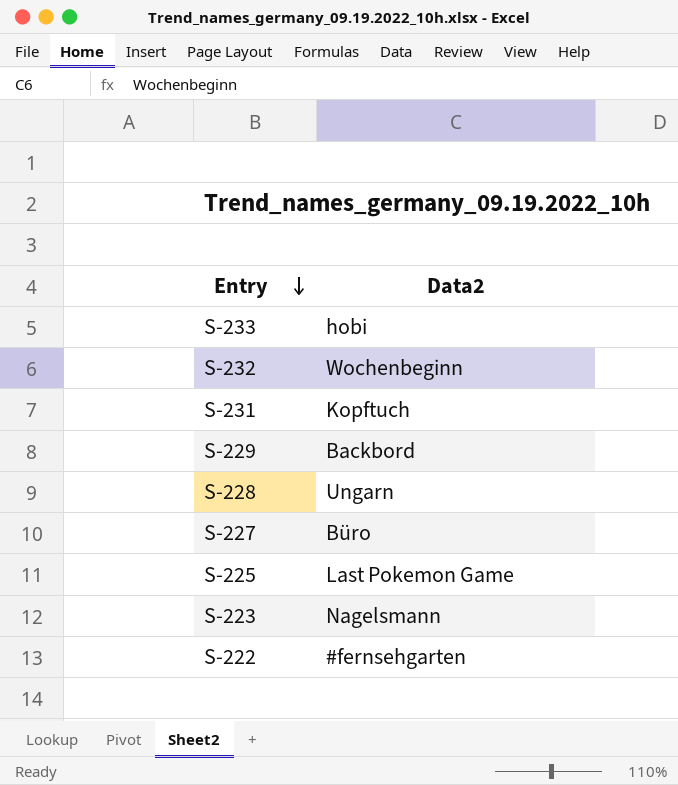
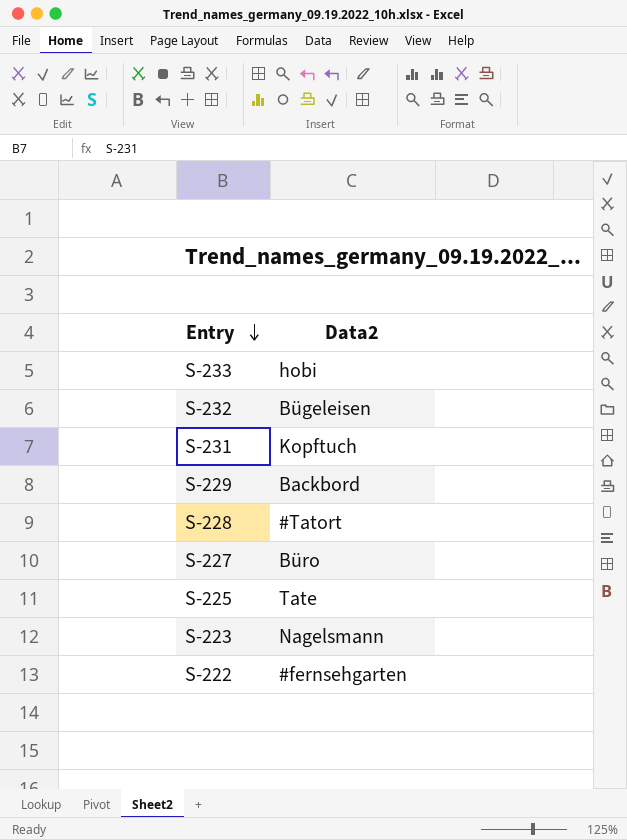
S-232 | Data2: Wochenbeginn -> Bügeleisen
S-228 | Data2: Ungarn -> #Tatort
S-225 | Data2: Last Pokemon Game -> Tate

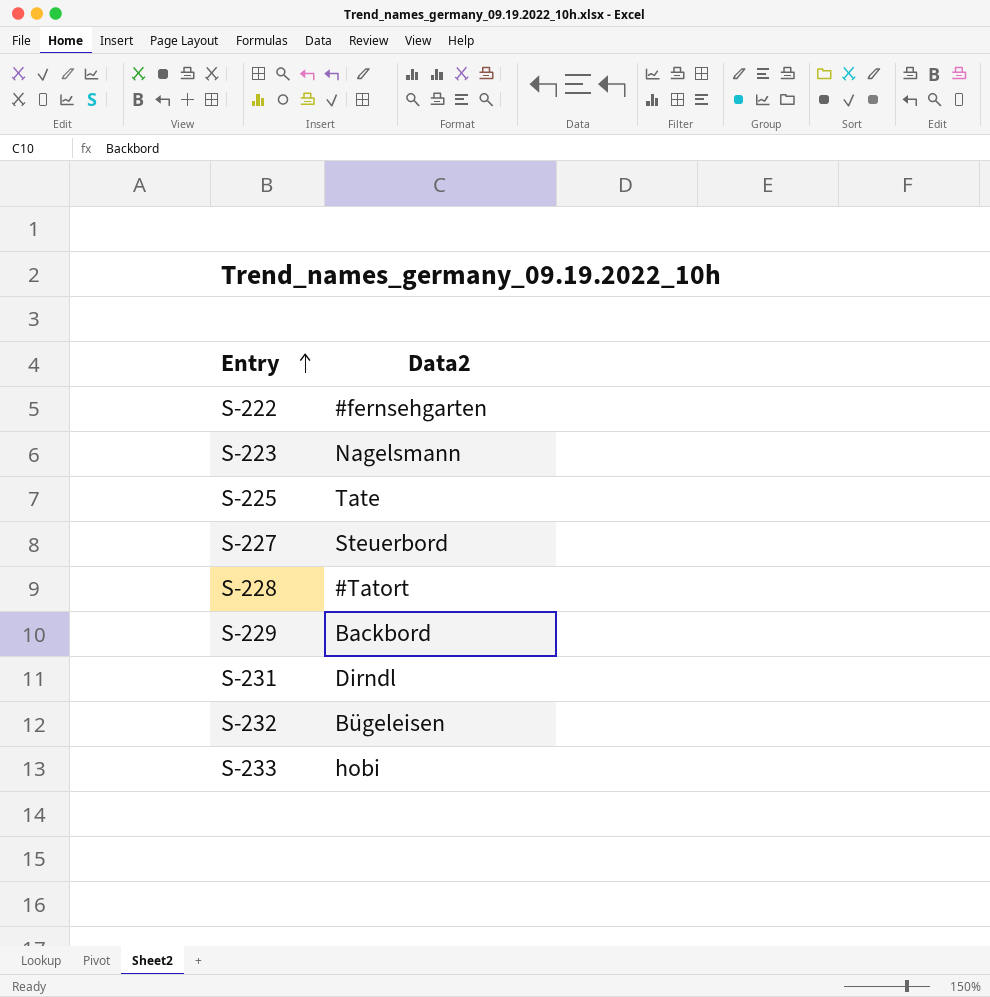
row order: Entry descending -> Entry ascending
S-227 | Data2: Büro -> Steuerbord
S-231 | Data2: Kopftuch -> Dirndl

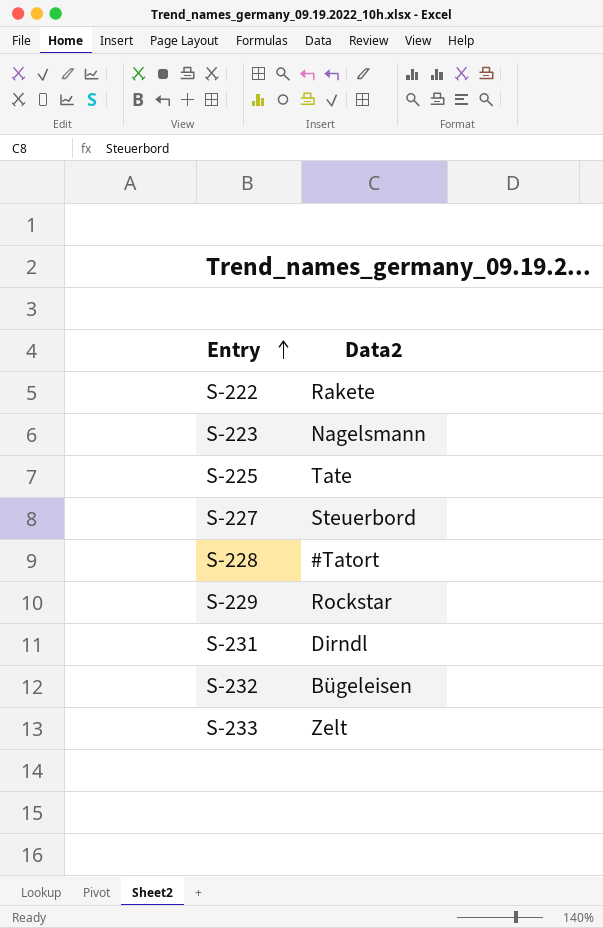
S-222 | Data2: #fernsehgarten -> Rakete
S-229 | Data2: Backbord -> Rockstar
S-233 | Data2: hobi -> Zelt

